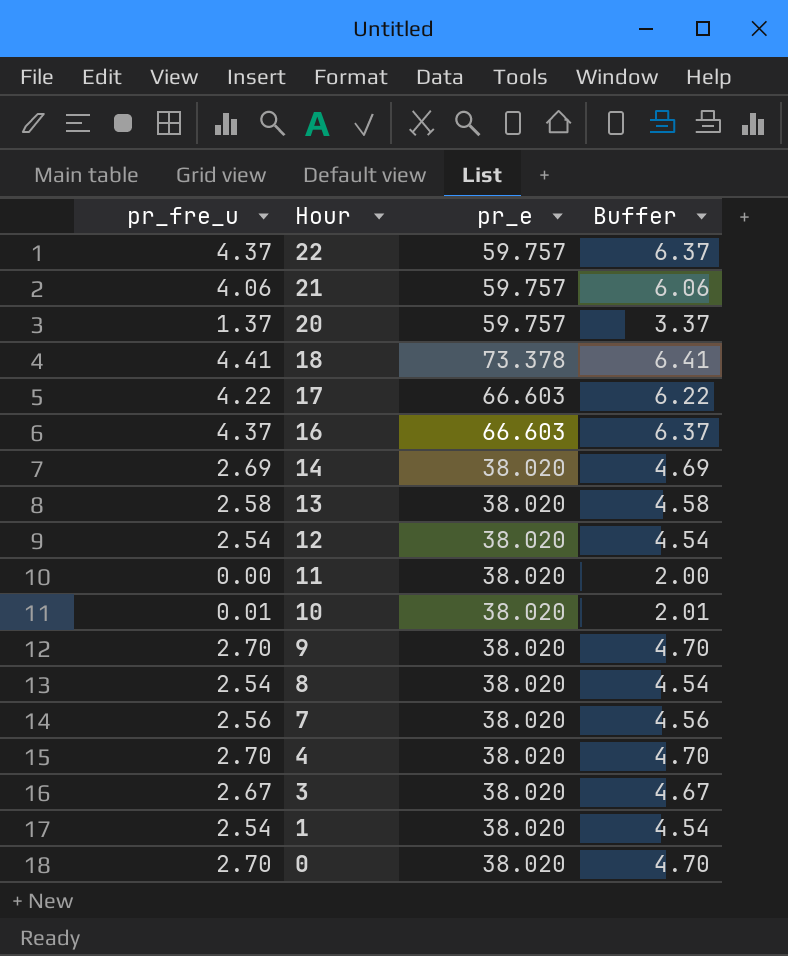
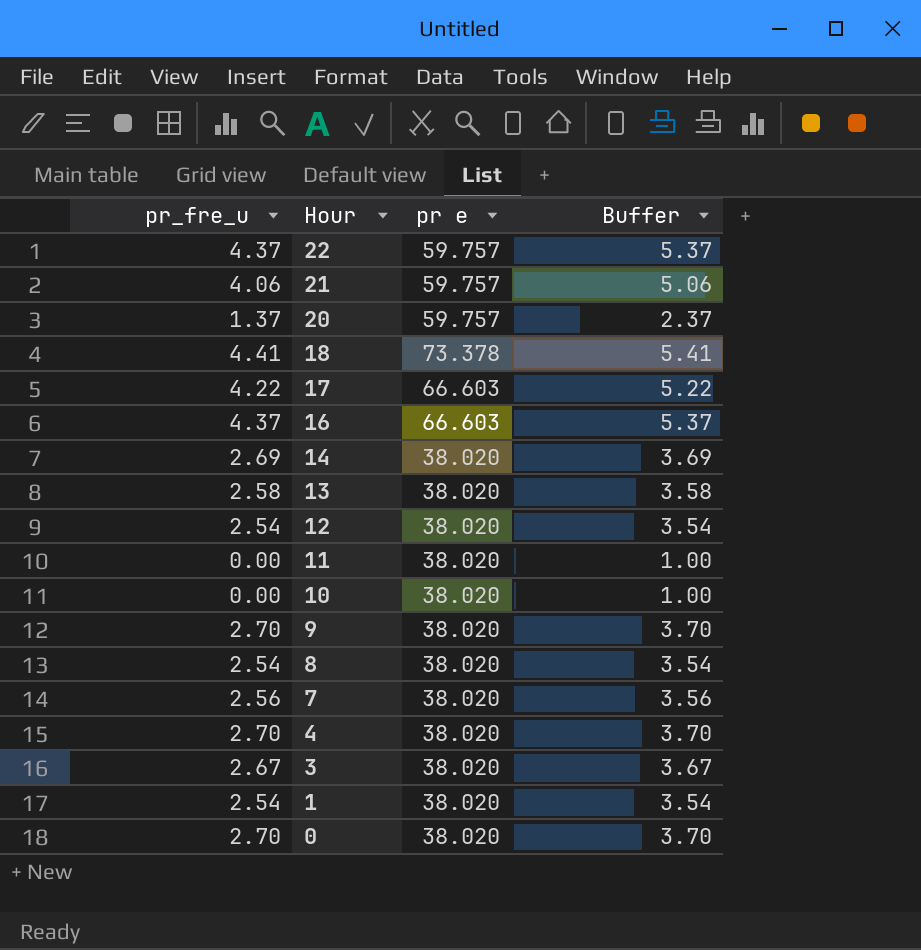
column name: pr_e -> pr e
column Buffer | formula: [pr_fre_u] + 2 -> [pr_fre_u] + 1
10 | pr_fre_u: 0.01 -> 0.00

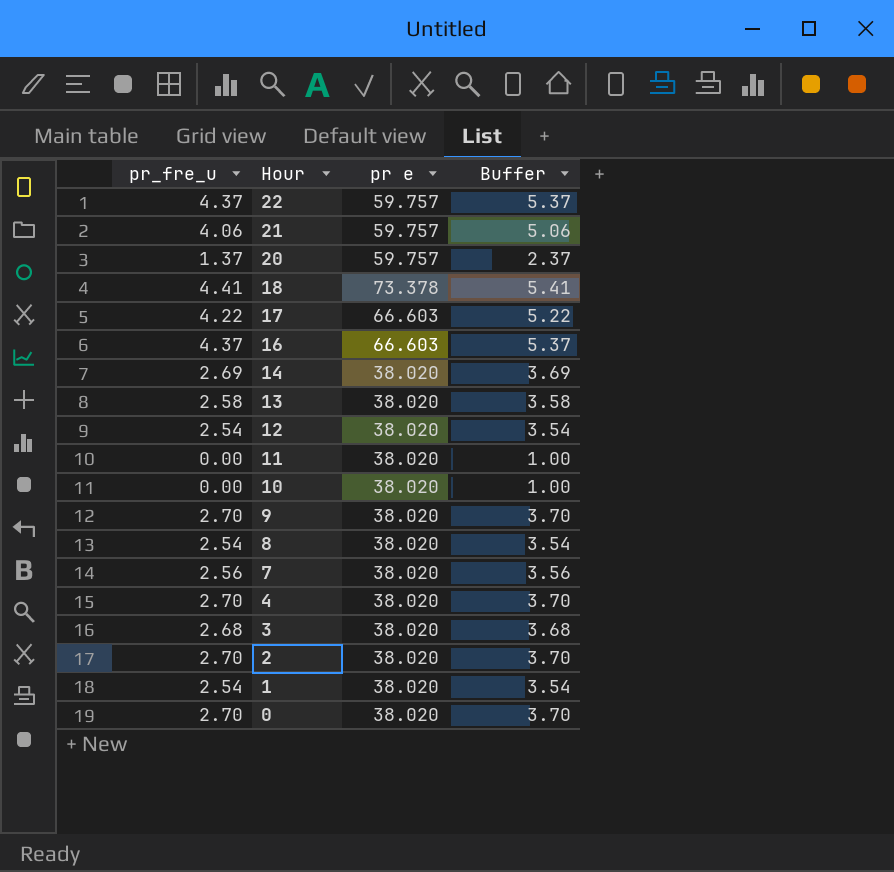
3 | pr_fre_u: 2.67 -> 2.68
3 | Buffer: 3.67 -> 3.68
row 2: none -> 2.70 | 38.020 | 3.70

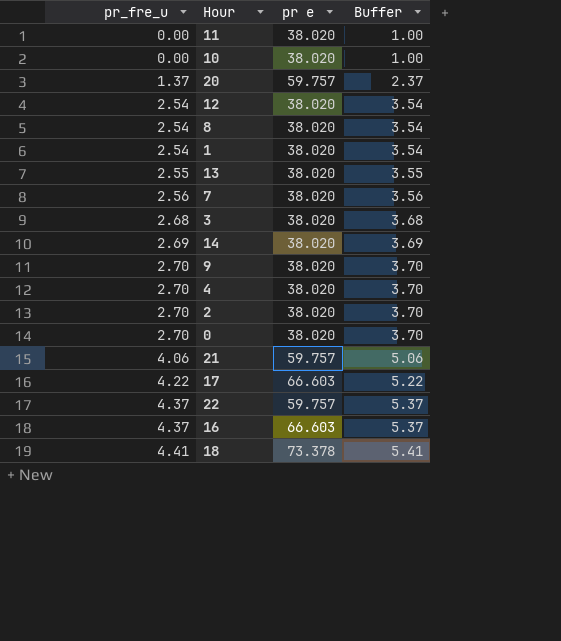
row order: Hour descending -> pr_fre_u ascending
13 | pr_fre_u: 2.58 -> 2.55
13 | Buffer: 3.58 -> 3.55

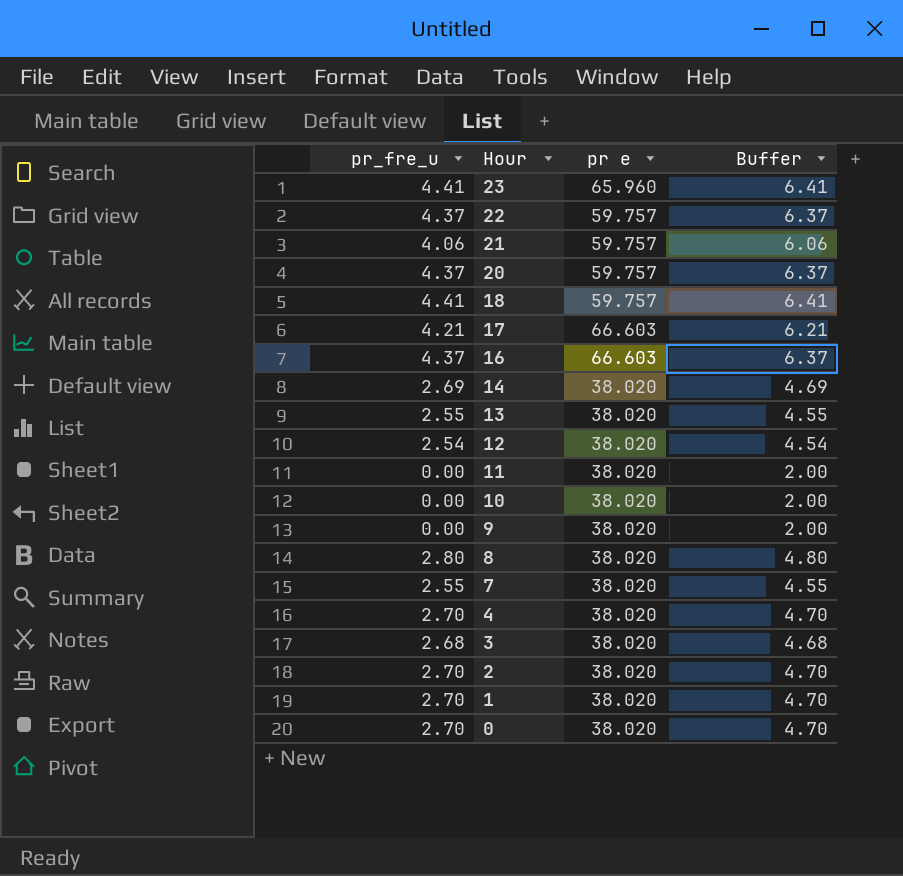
row order: pr_fre_u ascending -> Hour descending
column Buffer | formula: [pr_fre_u] + 1 -> [pr_fre_u] + 2
row 23: none -> 4.41 | 65.960 | 6.41
20 | pr_fre_u: 1.37 -> 4.37
18 | pr e: 73.378 -> 59.757
17 | pr_fre_u: 4.22 -> 4.21
9 | pr_fre_u: 2.70 -> 0.00
8 | pr_fre_u: 2.54 -> 2.80
7 | pr_fre_u: 2.56 -> 2.55
1 | pr_fre_u: 2.54 -> 2.70

